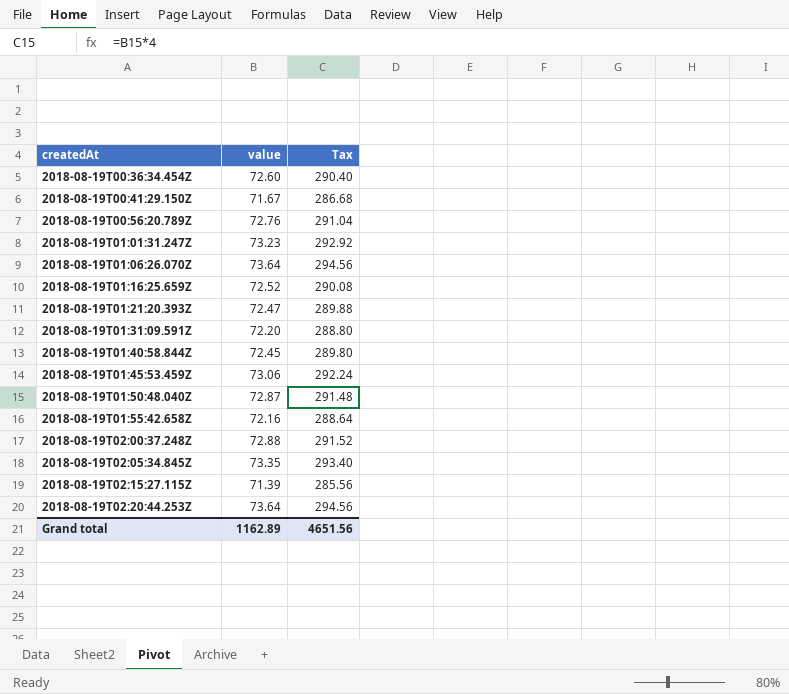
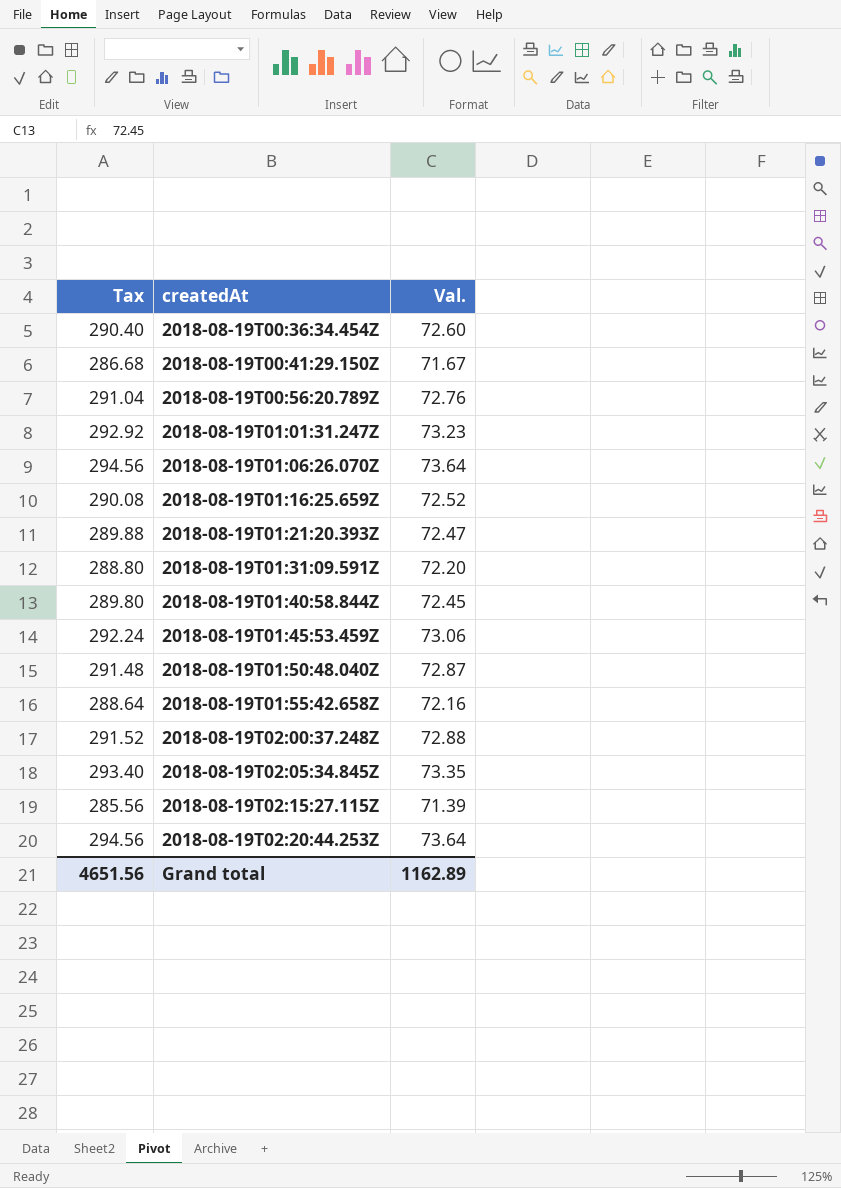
column Tax | position: 3 -> 1
column name: value -> Val.

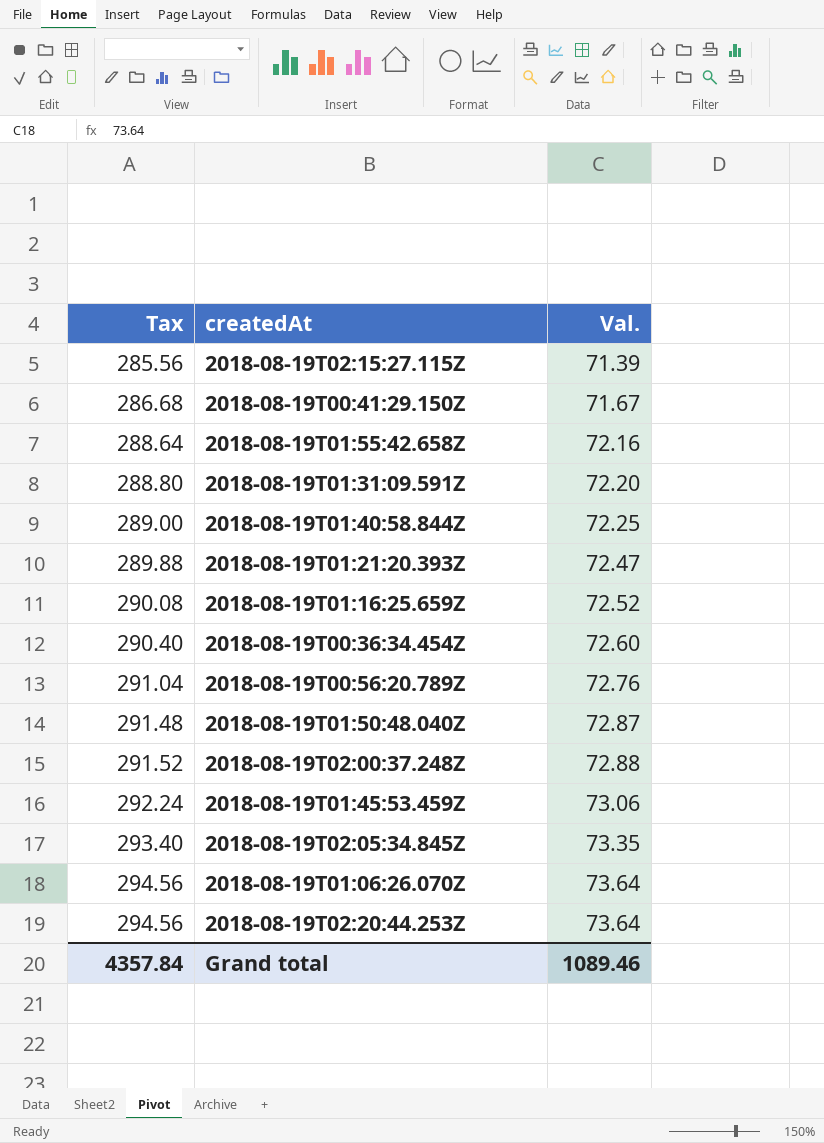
row order: createdAt ascending -> Tax ascending
row 2018-08-19T01:01:31.247Z: 292.92 | 73.23 -> none
2018-08-19T01:40:58.844Z | Tax: 289.80 -> 289.00
2018-08-19T01:40:58.844Z | Val.: 72.45 -> 72.25
Grand total | Tax: 4651.56 -> 4357.84
Grand total | Val.: 1162.89 -> 1089.46

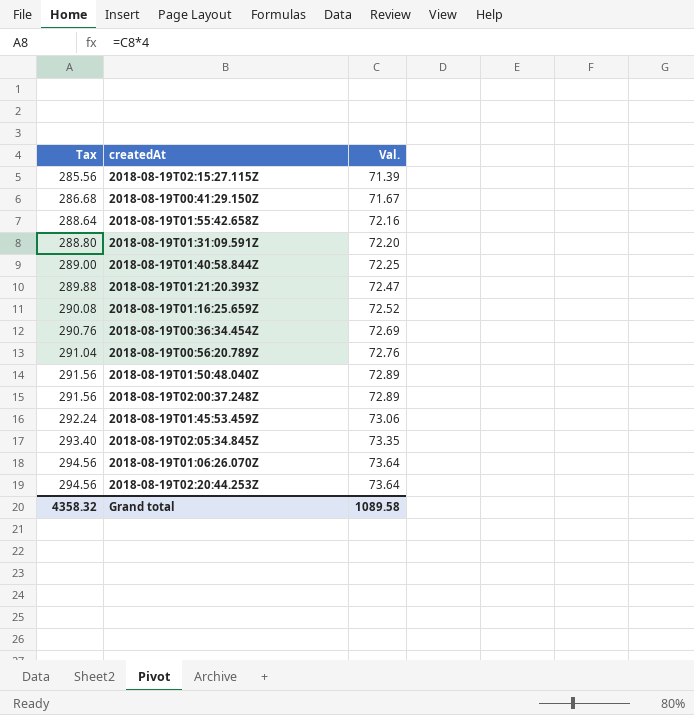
2018-08-19T00:36:34.454Z | Tax: 290.40 -> 290.76
2018-08-19T00:36:34.454Z | Val.: 72.60 -> 72.69
2018-08-19T01:50:48.040Z | Tax: 291.48 -> 291.56
2018-08-19T01:50:48.040Z | Val.: 72.87 -> 72.89
2018-08-19T02:00:37.248Z | Tax: 291.52 -> 291.56
2018-08-19T02:00:37.248Z | Val.: 72.88 -> 72.89
Grand total | Tax: 4357.84 -> 4358.32
Grand total | Val.: 1089.46 -> 1089.58

